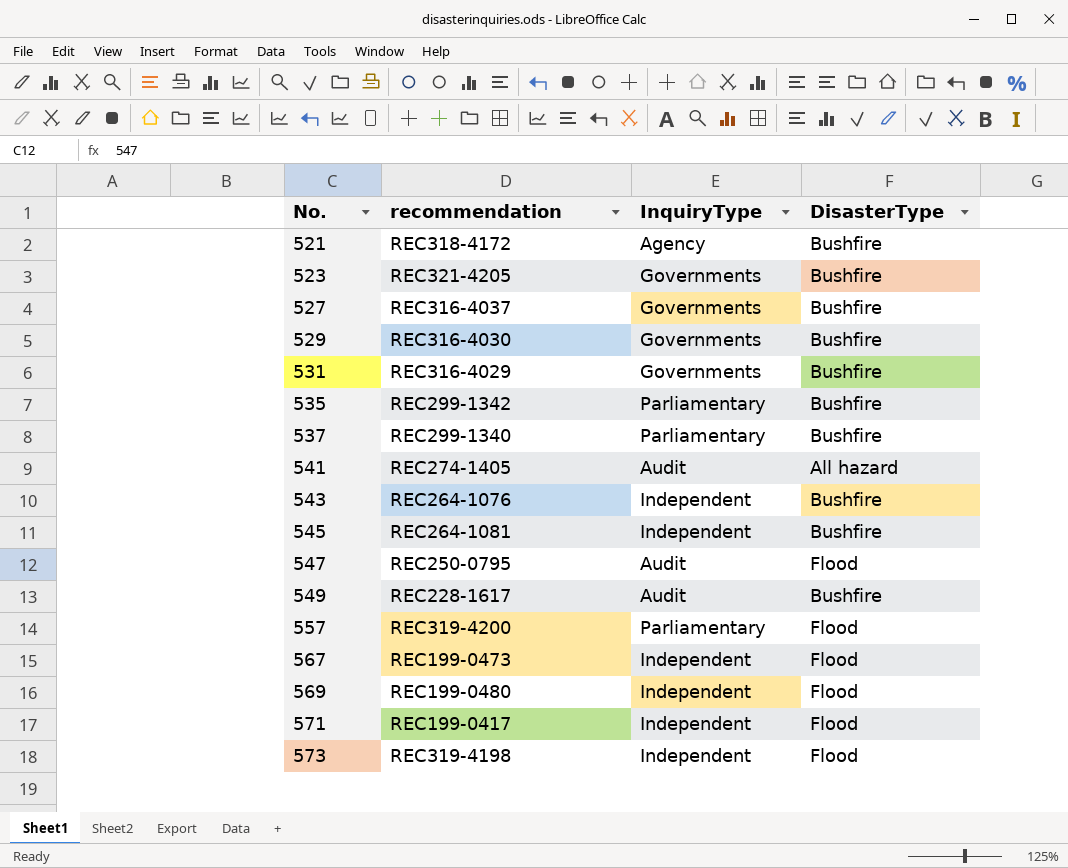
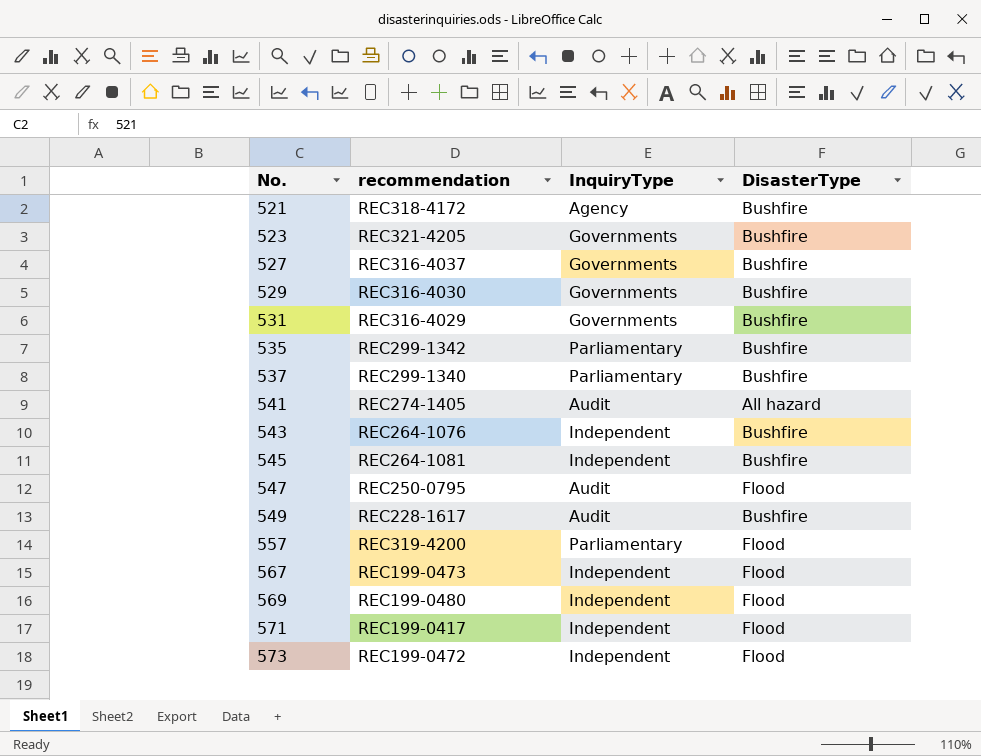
573 | recommendation: REC319-4198 -> REC199-0472

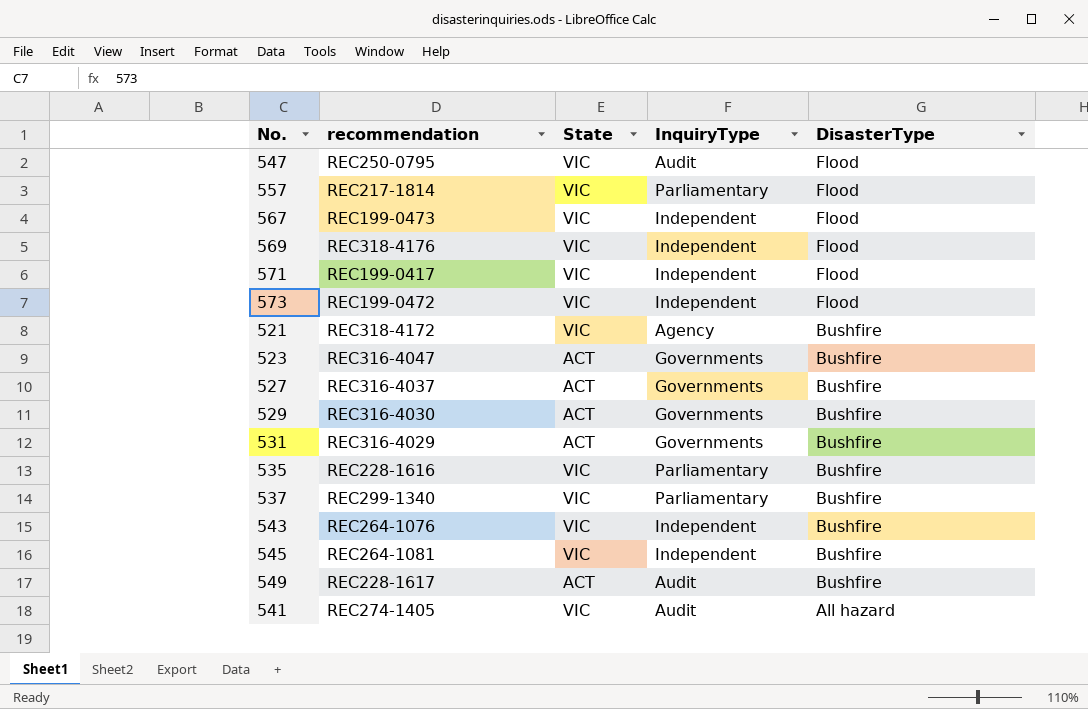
row order: No. ascending -> DisasterType descending
column State | position: none -> 3
557 | recommendation: REC319-4200 -> REC217-1814
569 | recommendation: REC199-0480 -> REC318-4176
523 | recommendation: REC321-4205 -> REC316-4047
535 | recommendation: REC299-1342 -> REC228-1616

